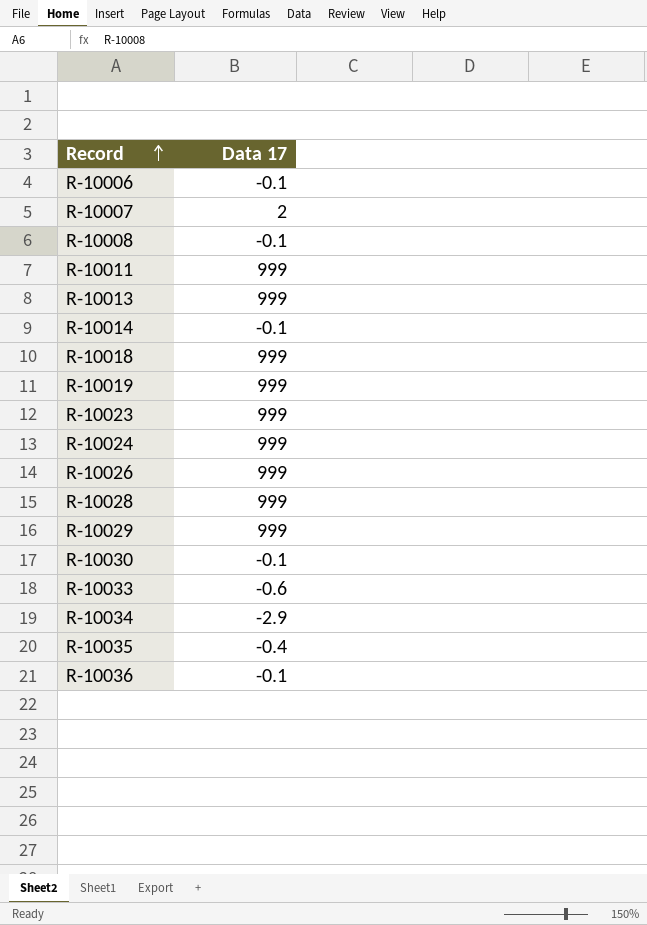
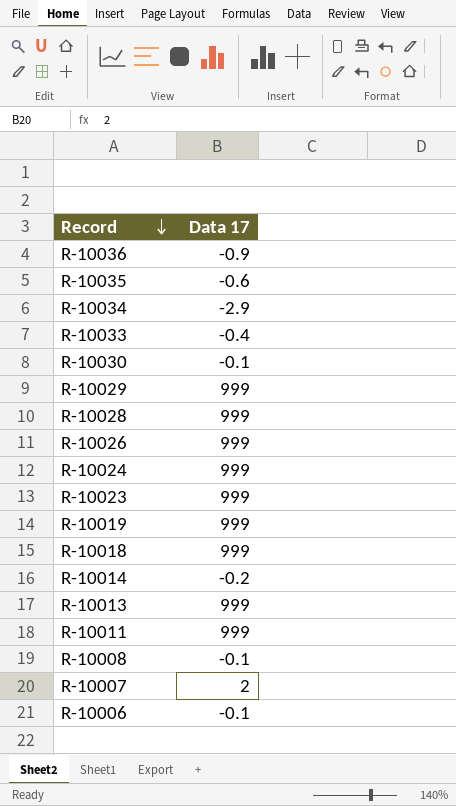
row order: Record ascending -> Record descending
R-10036 | Data 17: -0.1 -> -0.9
R-10035 | Data 17: -0.4 -> -0.6
R-10033 | Data 17: -0.6 -> -0.4
R-10014 | Data 17: -0.1 -> -0.2

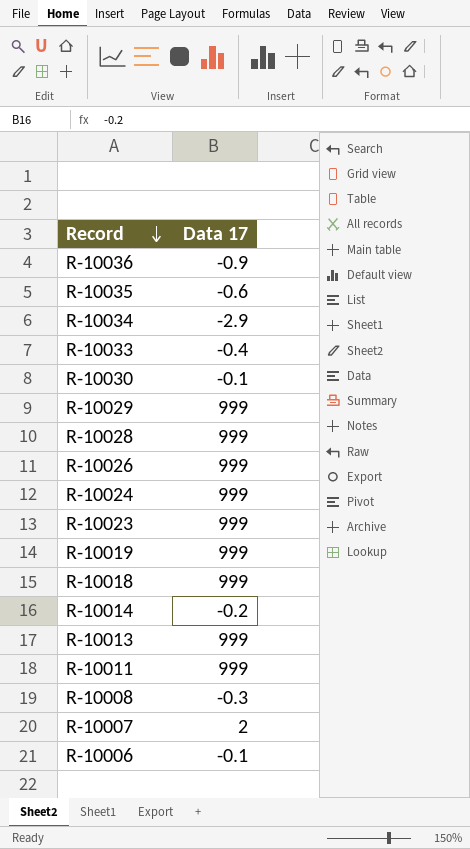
R-10008 | Data 17: -0.1 -> -0.3

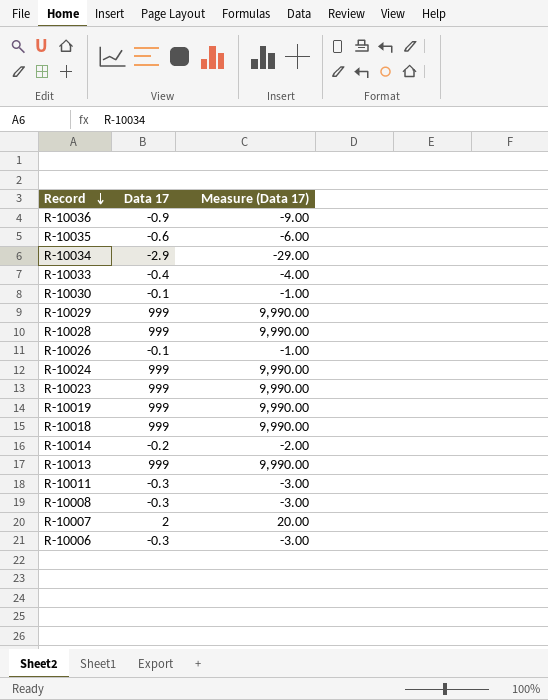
column Measure (Data 17) | formula: none -> [Data 17] * 10
R-10026 | Data 17: 999 -> -0.1
R-10011 | Data 17: 999 -> -0.3
R-10006 | Data 17: -0.1 -> -0.3

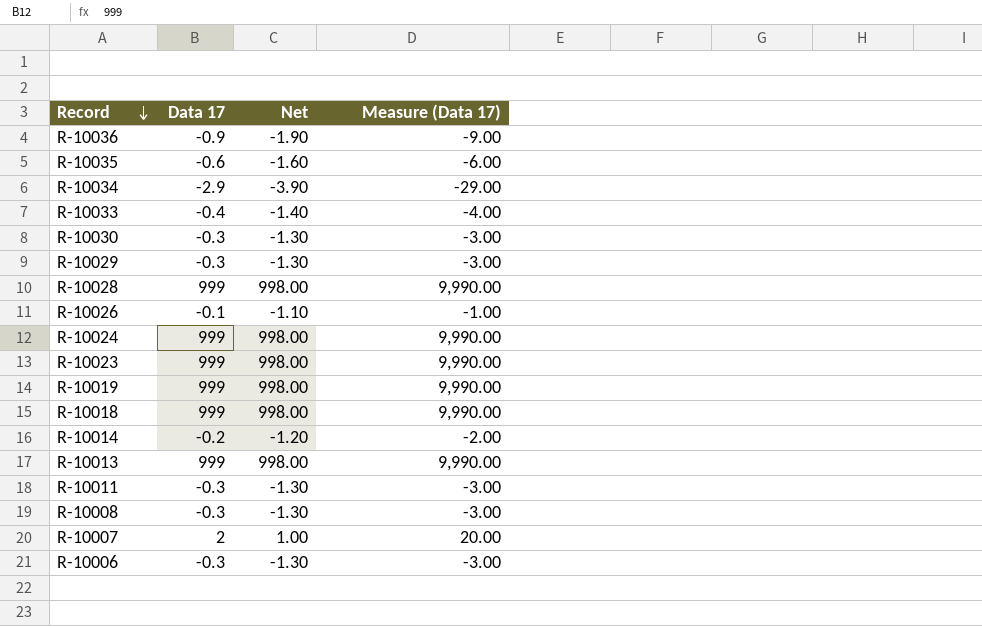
column Net | formula: none -> [Data 17] - 1
R-10030 | Data 17: -0.1 -> -0.3
R-10030 | Measure (Data 17): -1.00 -> -3.00
R-10029 | Data 17: 999 -> -0.3
R-10029 | Measure (Data 17): 9,990.00 -> -3.00

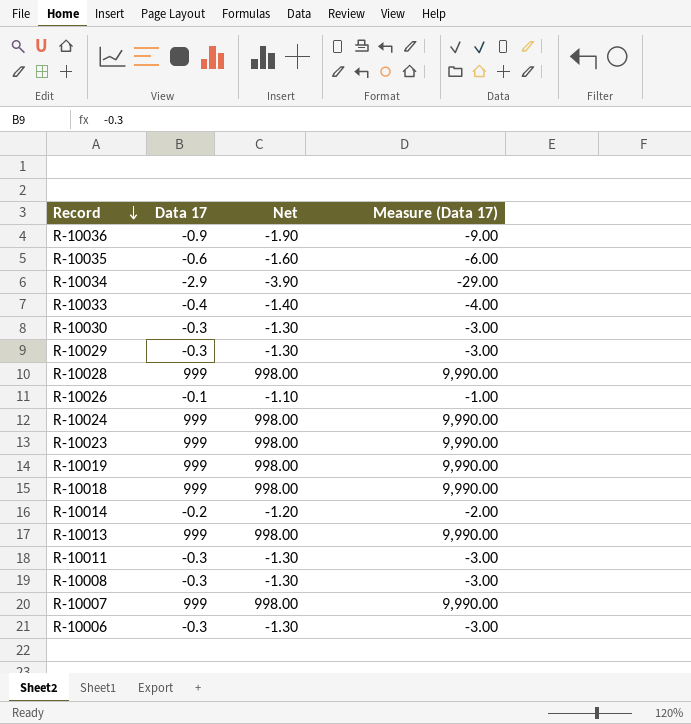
R-10007 | Data 17: 2 -> 999
R-10007 | Net: 1.00 -> 998.00
R-10007 | Measure (Data 17): 20.00 -> 9,990.00

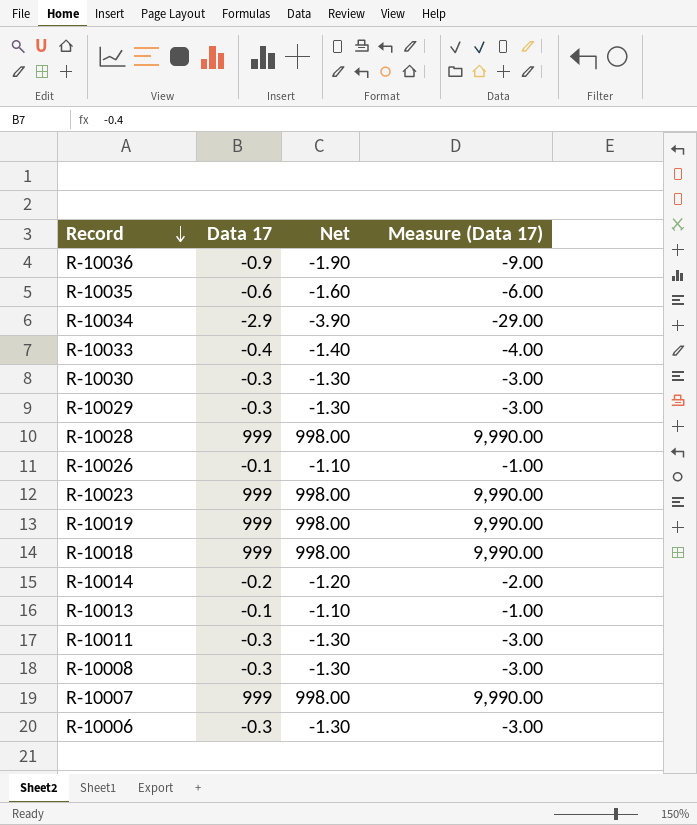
row R-10024: 999 | 998.00 | 9,990.00 -> none
R-10013 | Data 17: 999 -> -0.1
R-10013 | Net: 998.00 -> -1.10
R-10013 | Measure (Data 17): 9,990.00 -> -1.00

